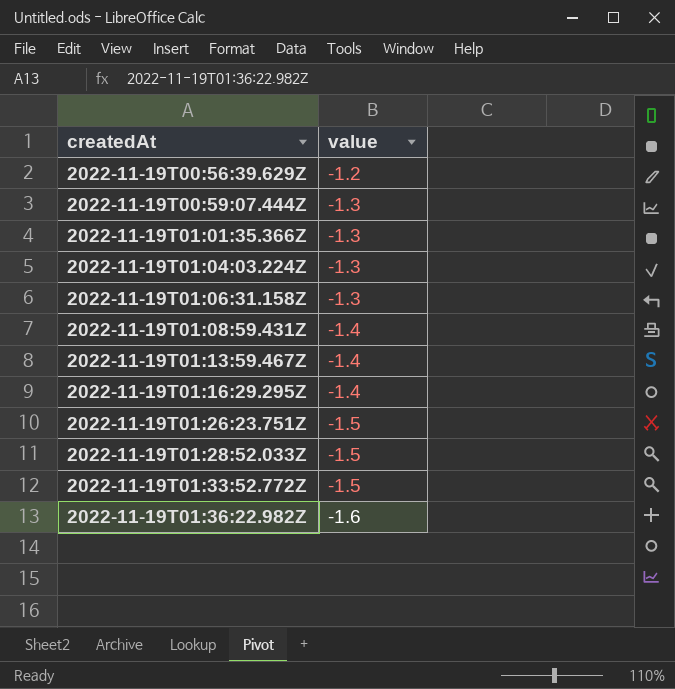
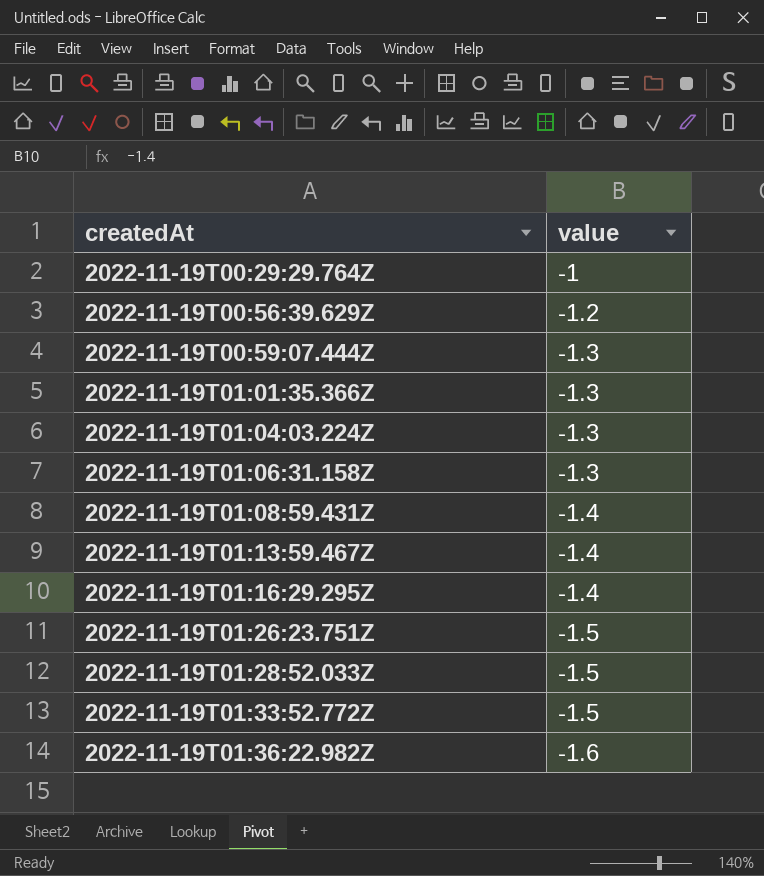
row 2022-11-19T00:29:29.764Z: none -> -1

